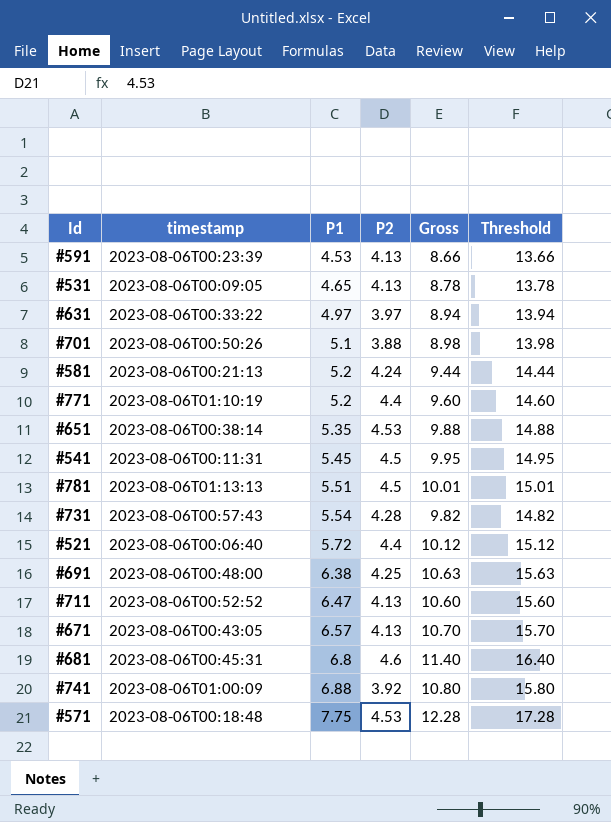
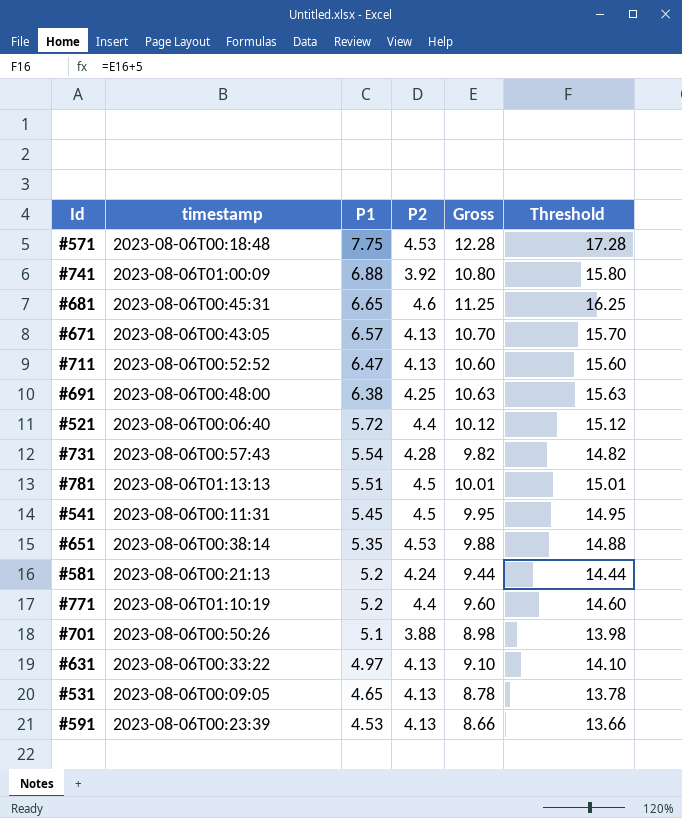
row order: P1 ascending -> P1 descending
#681 | P1: 6.8 -> 6.65
#681 | Gross: 11.40 -> 11.25
#681 | Threshold: 16.40 -> 16.25
#631 | P2: 3.97 -> 4.13
#631 | Gross: 8.94 -> 9.10
#631 | Threshold: 13.94 -> 14.10

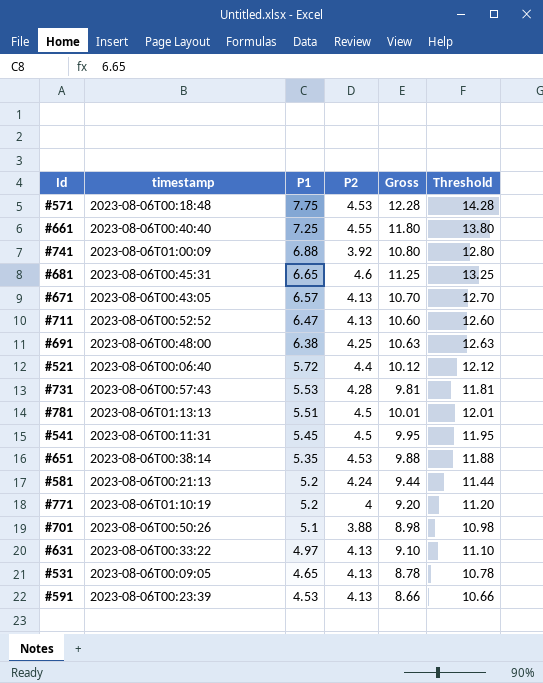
column Threshold | formula: [Gross] + 5 -> [Gross] + 2
row #661: none -> 2023-08-06T00:40:40 | 7.25 | 4.55 | 11.80 | 13.80
#731 | P1: 5.54 -> 5.53
#731 | Gross: 9.82 -> 9.81
#771 | P2: 4.4 -> 4
#771 | Gross: 9.60 -> 9.20

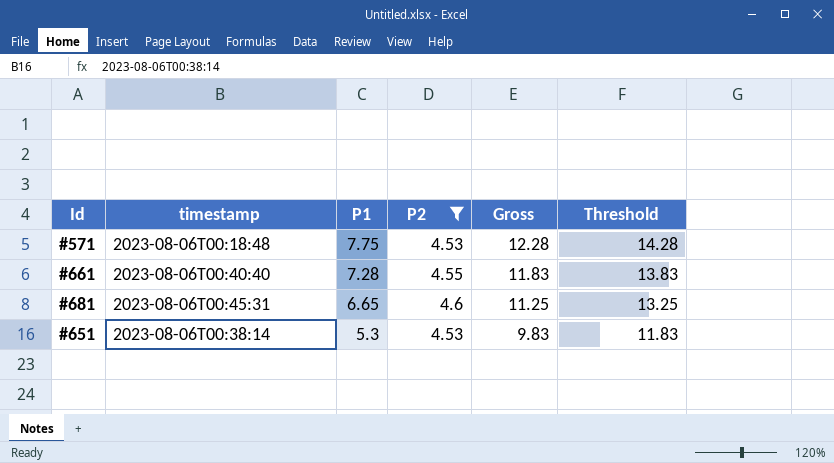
filter: none -> P2 >= 4.53
#661 | P1: 7.25 -> 7.28
#661 | Gross: 11.80 -> 11.83
#661 | Threshold: 13.80 -> 13.83
#651 | P1: 5.35 -> 5.3
#651 | Gross: 9.88 -> 9.83
#651 | Threshold: 11.88 -> 11.83

